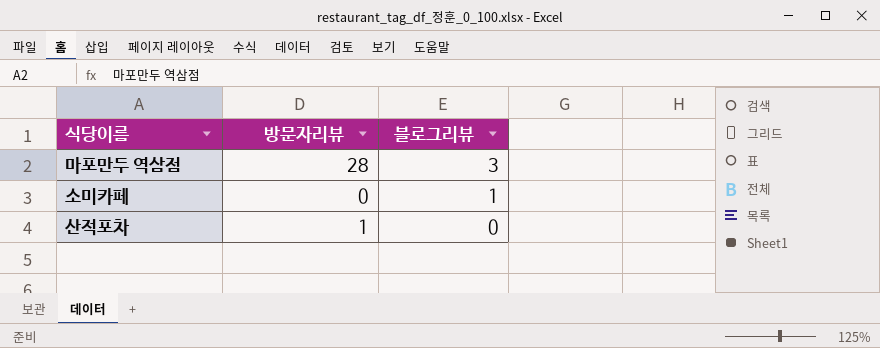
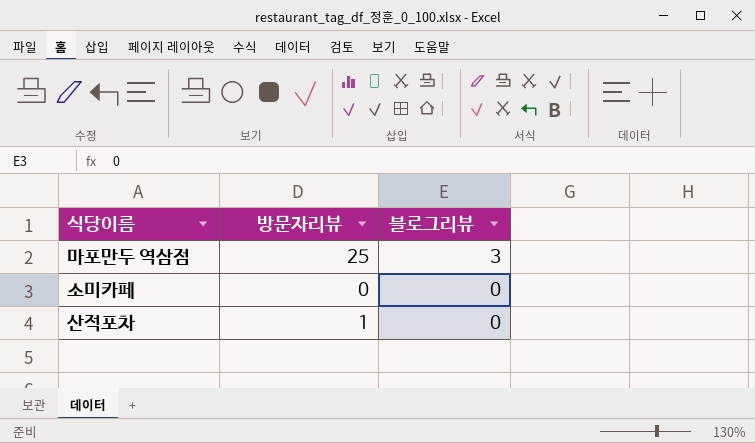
마포만두 역삼점 | 방문자리뷰: 28 -> 25
소미카페 | 블로그리뷰: 1 -> 0

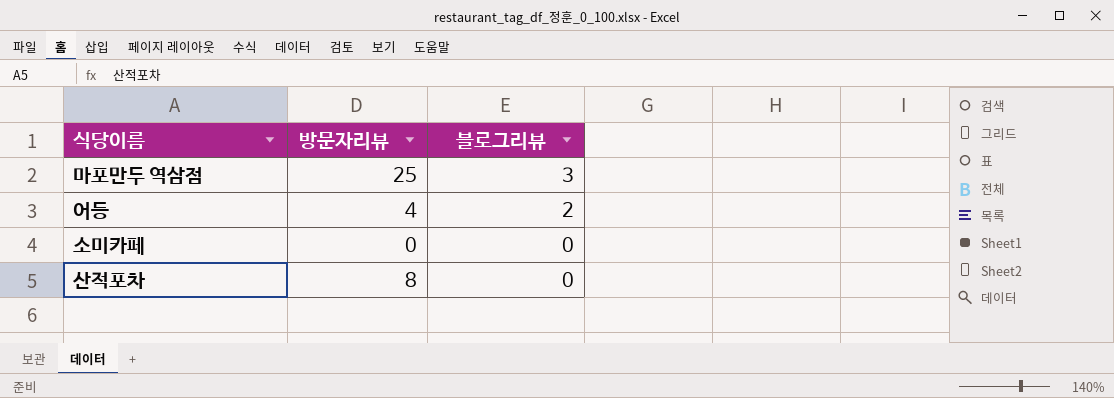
row 어등: none -> 4 | 2
산적포차 | 방문자리뷰: 1 -> 8

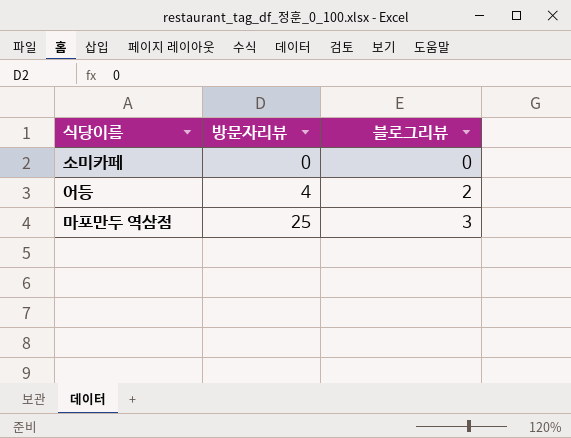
row order: 블로그리뷰 descending -> 방문자리뷰 ascending
row 산적포차: 8 | 0 -> none

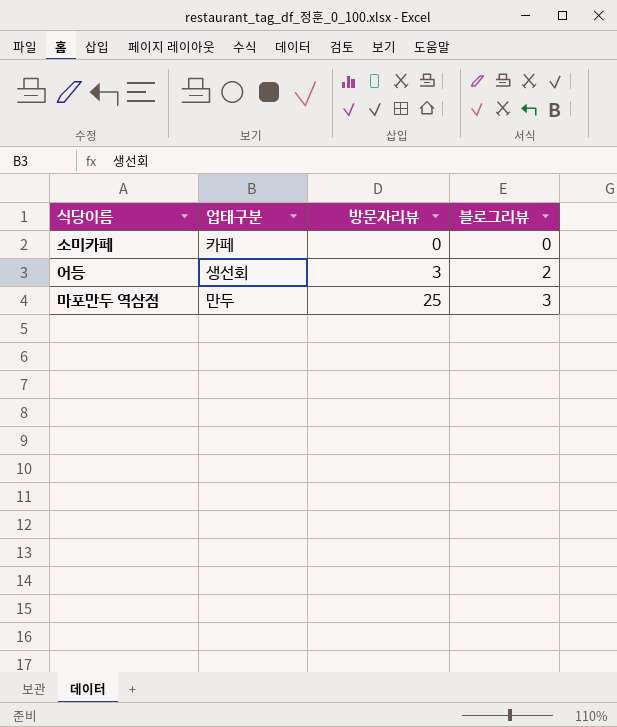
column 업태구분 | position: none -> 2
어등 | 방문자리뷰: 4 -> 3

